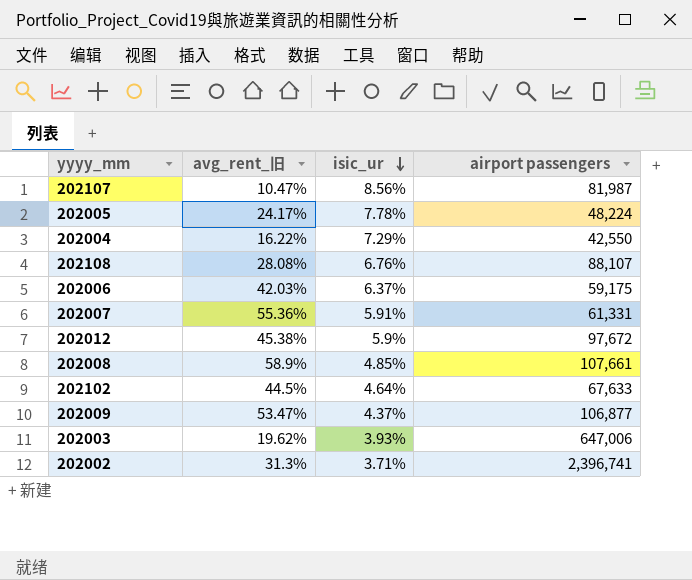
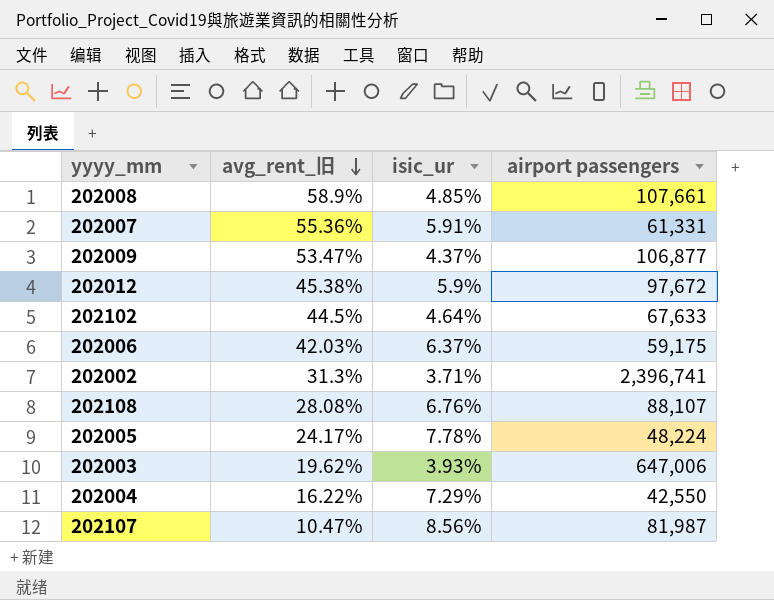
row order: isic_ur descending -> avg_rent_旧 descending

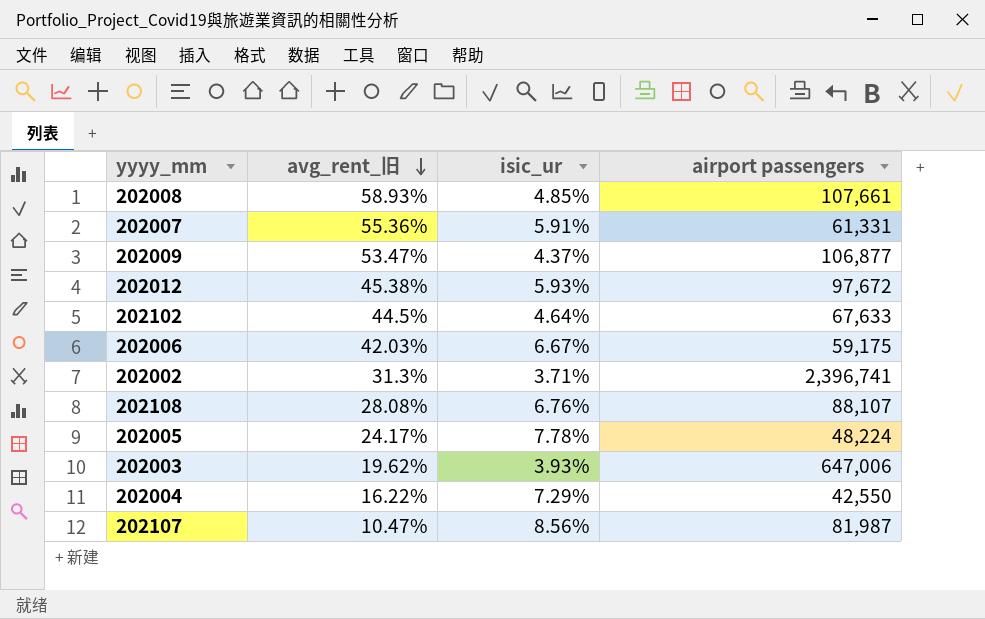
202008 | avg_rent_旧: 58.9% -> 58.93%
202012 | isic_ur: 5.9% -> 5.93%
202006 | isic_ur: 6.37% -> 6.67%

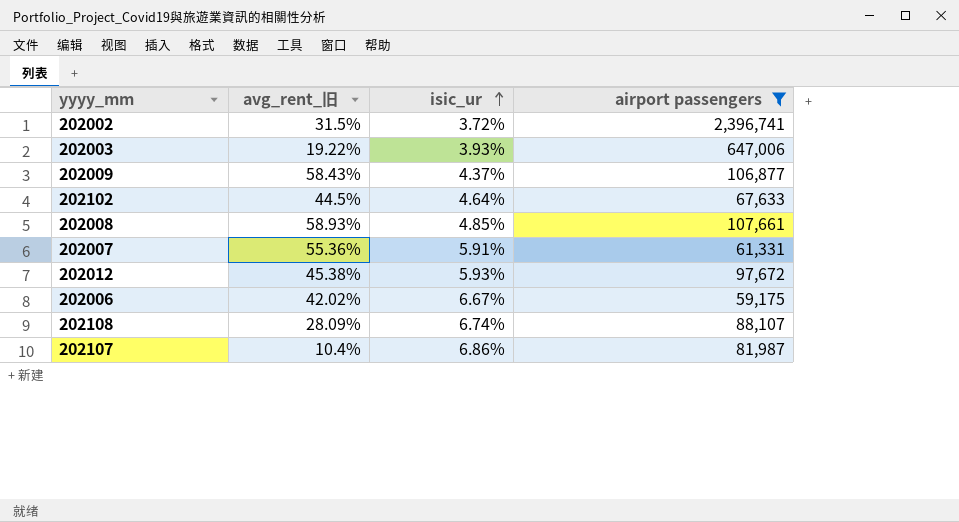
filter: none -> airport passengers >= 59,175
row order: avg_rent_旧 descending -> isic_ur ascending
202002 | avg_rent_旧: 31.3% -> 31.5%
202002 | isic_ur: 3.71% -> 3.72%
202003 | avg_rent_旧: 19.62% -> 19.22%
202009 | avg_rent_旧: 53.47% -> 58.43%
202006 | avg_rent_旧: 42.03% -> 42.02%
202108 | avg_rent_旧: 28.08% -> 28.09%
202108 | isic_ur: 6.76% -> 6.74%
202107 | avg_rent_旧: 10.47% -> 10.4%
202107 | isic_ur: 8.56% -> 6.86%

